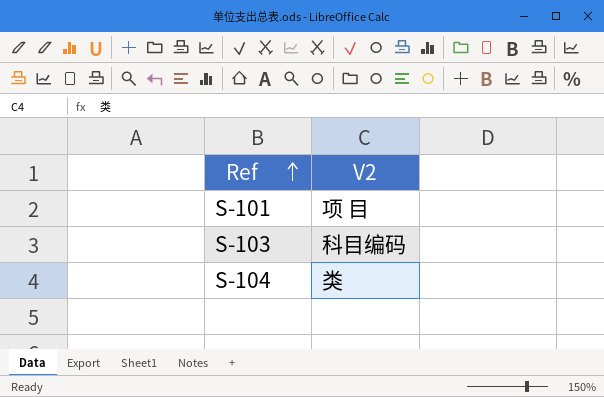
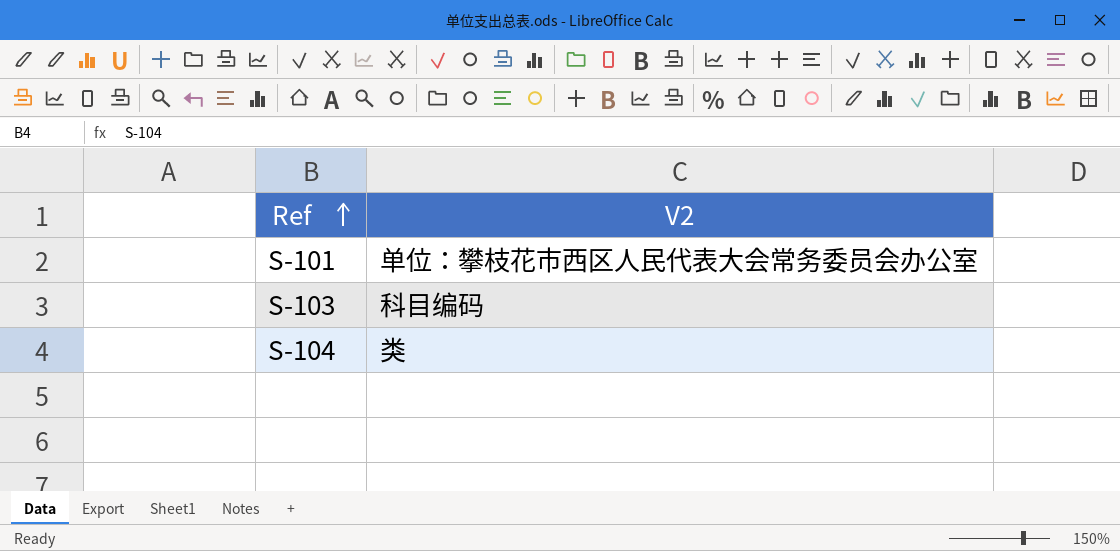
S-101 | V2: 项 目 -> 单位：攀枝花市西区人民代表大会常务委员会办公室

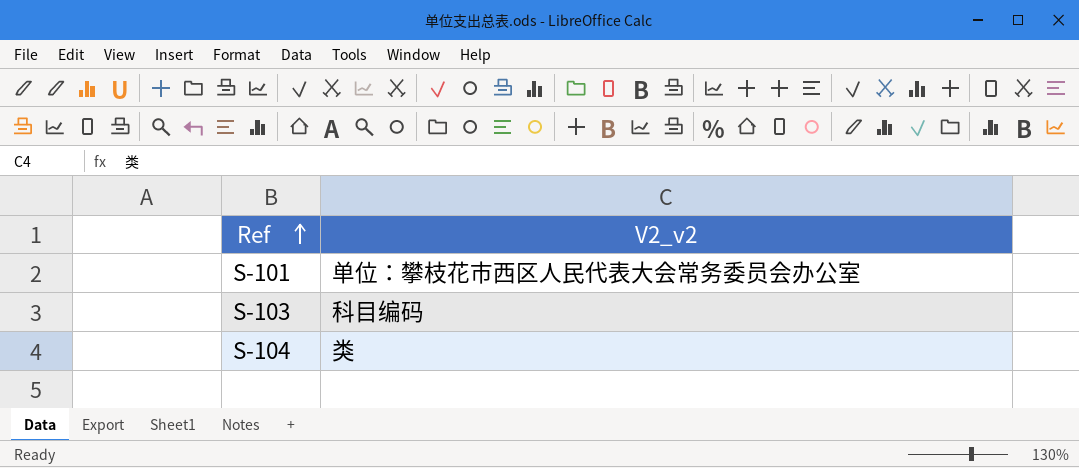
column name: V2 -> V2_v2

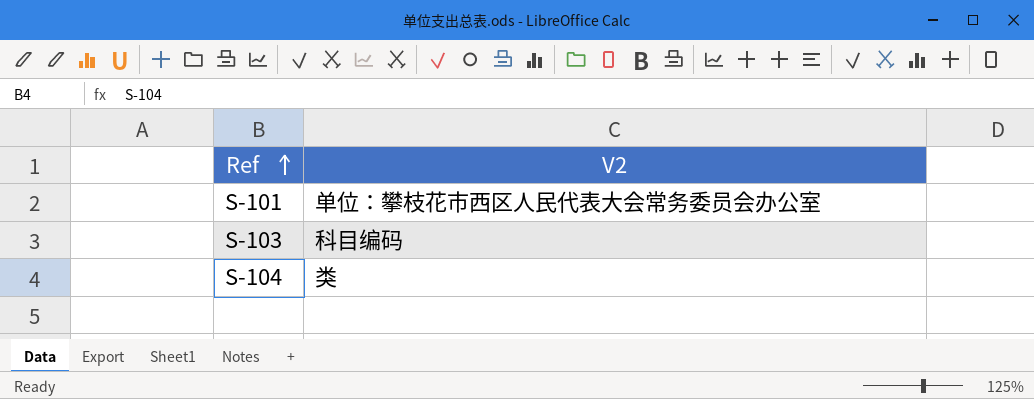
column name: V2_v2 -> V2

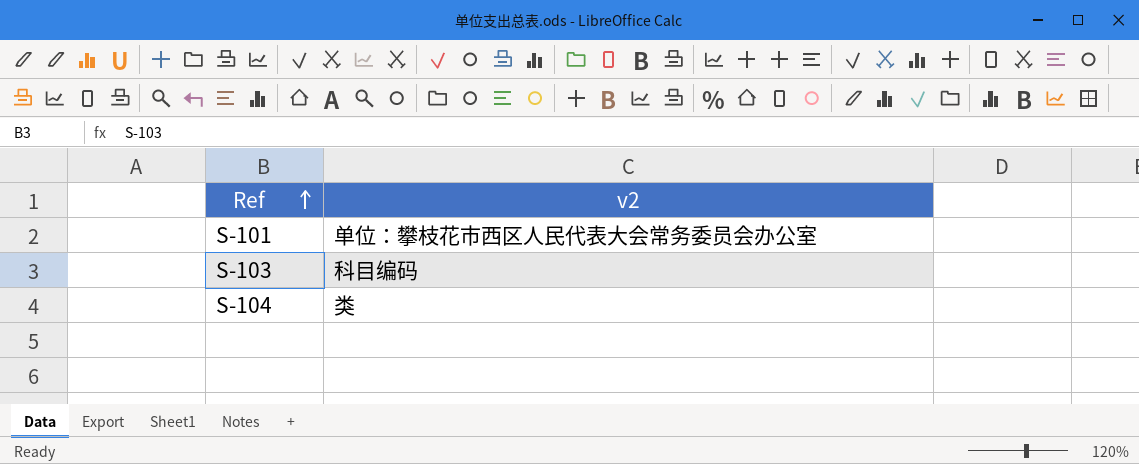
column name: V2 -> v2

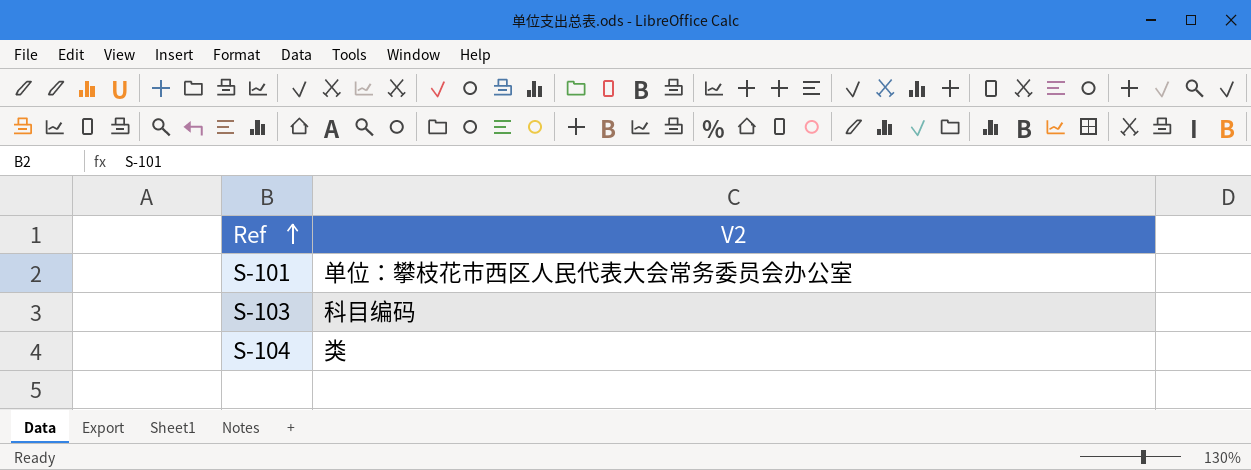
column name: v2 -> V2

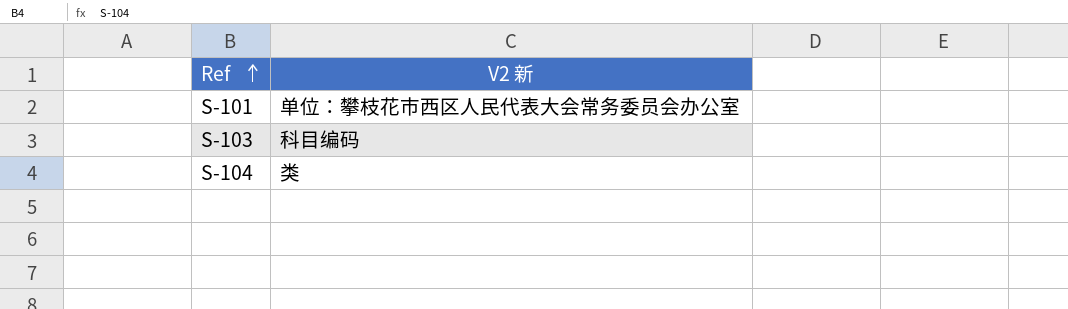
column name: V2 -> V2 新

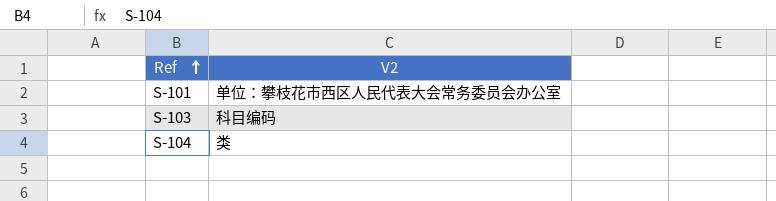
column name: V2 新 -> V2

